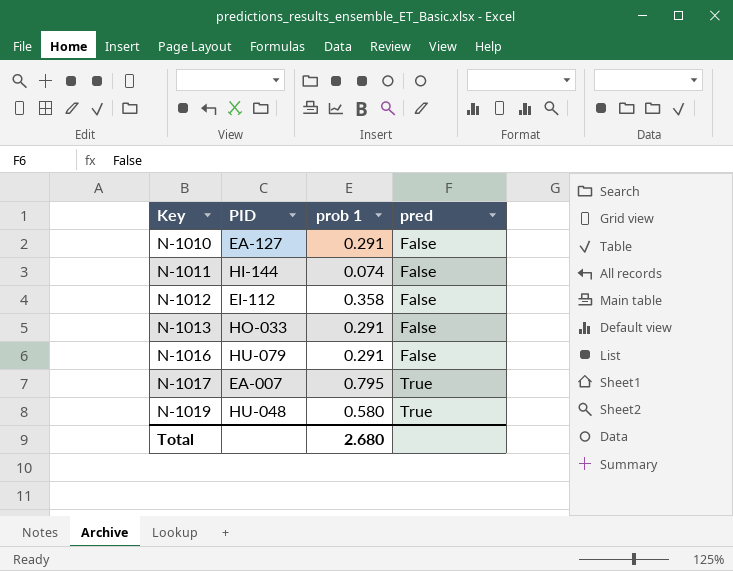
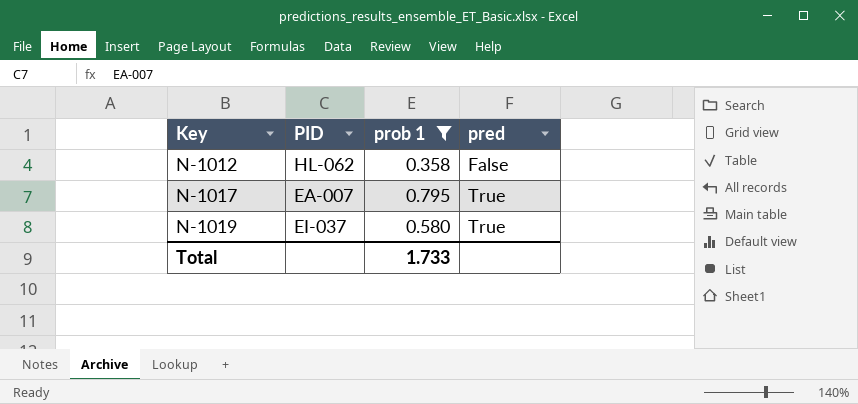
filter: none -> prob 1 >= 0.358
N-1012 | PID: EI-112 -> HL-062
N-1019 | PID: HU-048 -> EI-037
Total | prob 1: 2.680 -> 1.733

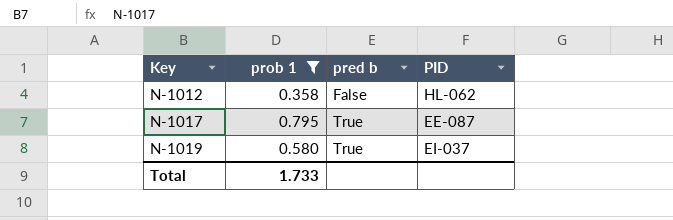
column name: pred -> pred b
column PID | position: 2 -> 4
N-1017 | PID: EA-007 -> EE-087

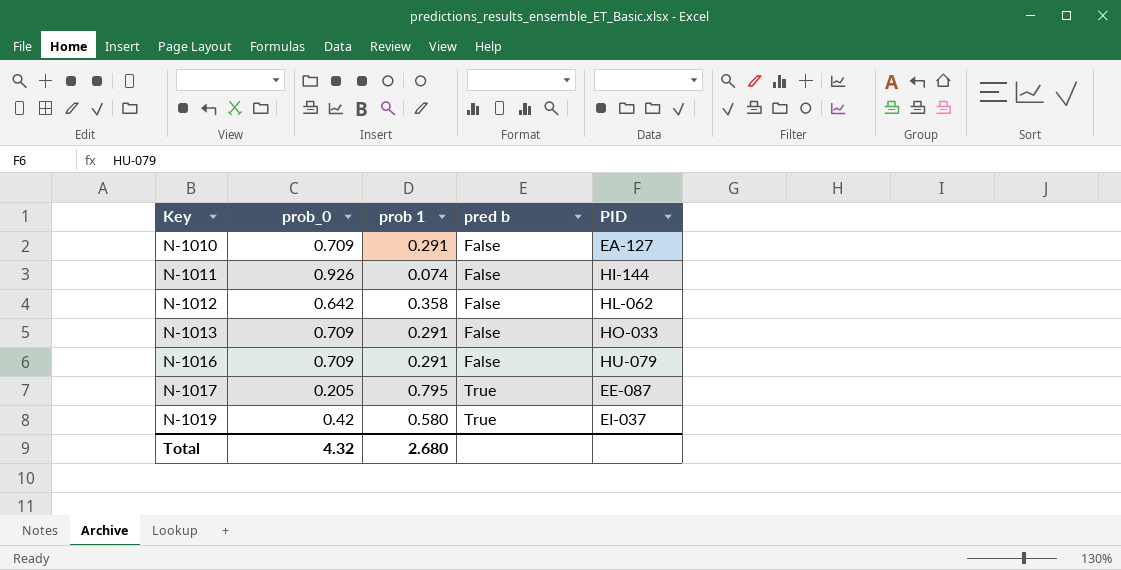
filter: prob 1 >= 0.358 -> none
column prob_0 | position: none -> 2
Total | prob 1: 1.733 -> 2.680

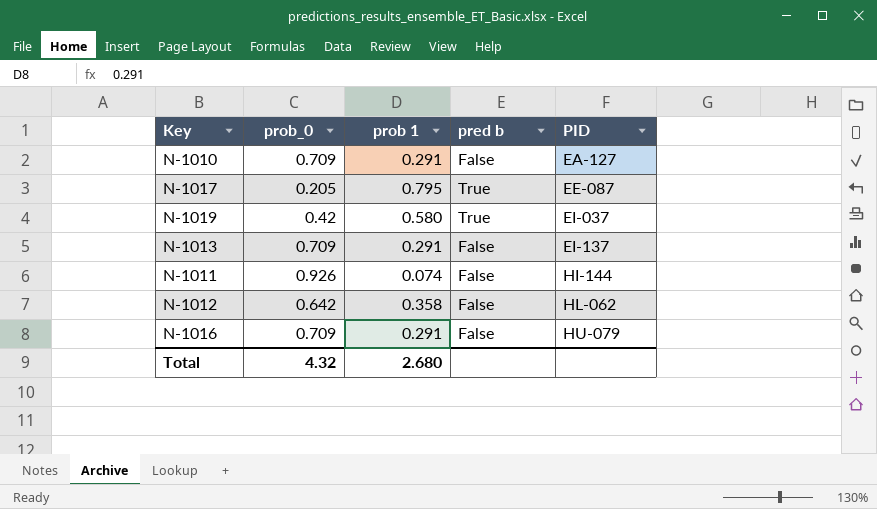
row order: Key ascending -> PID ascending
N-1013 | PID: HO-033 -> EI-137

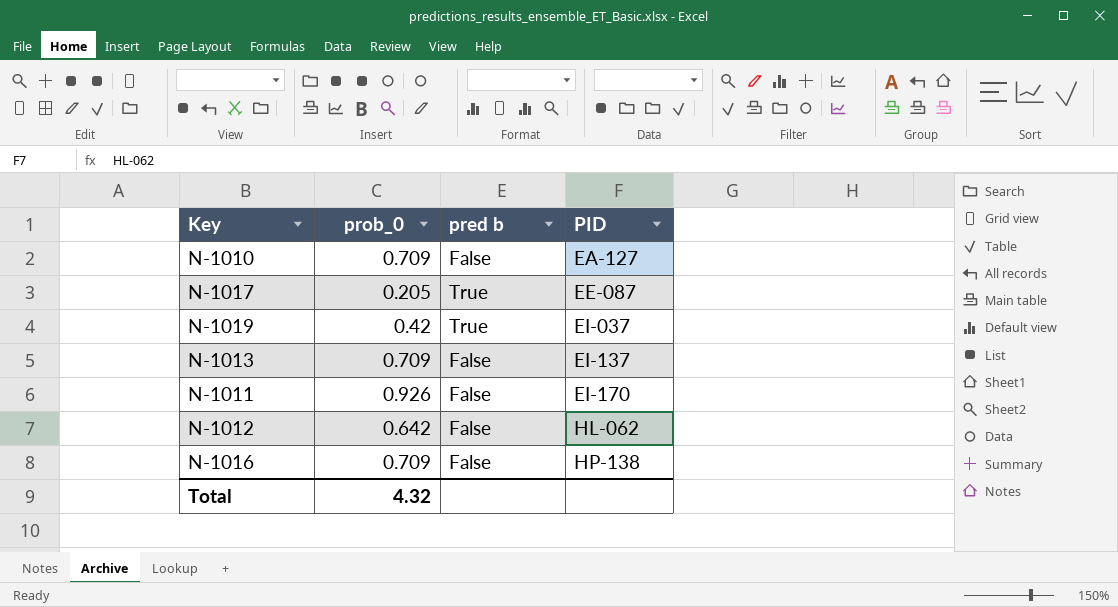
column prob 1 | position: 3 -> none
N-1011 | PID: HI-144 -> EI-170
N-1016 | PID: HU-079 -> HP-138

